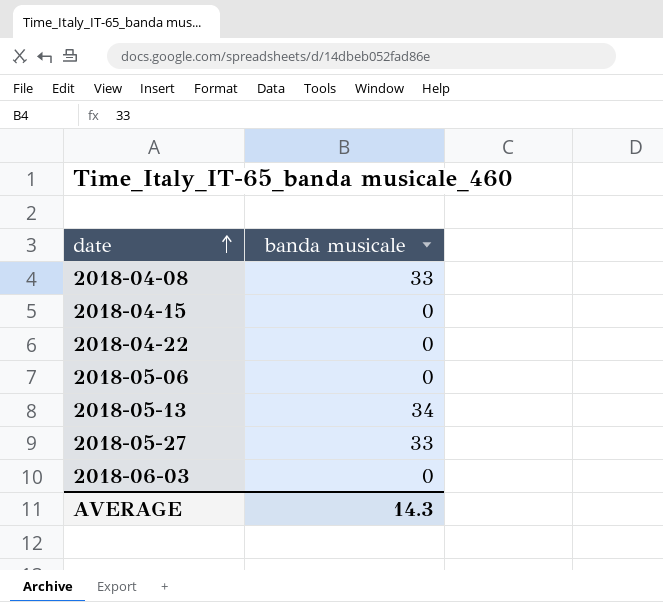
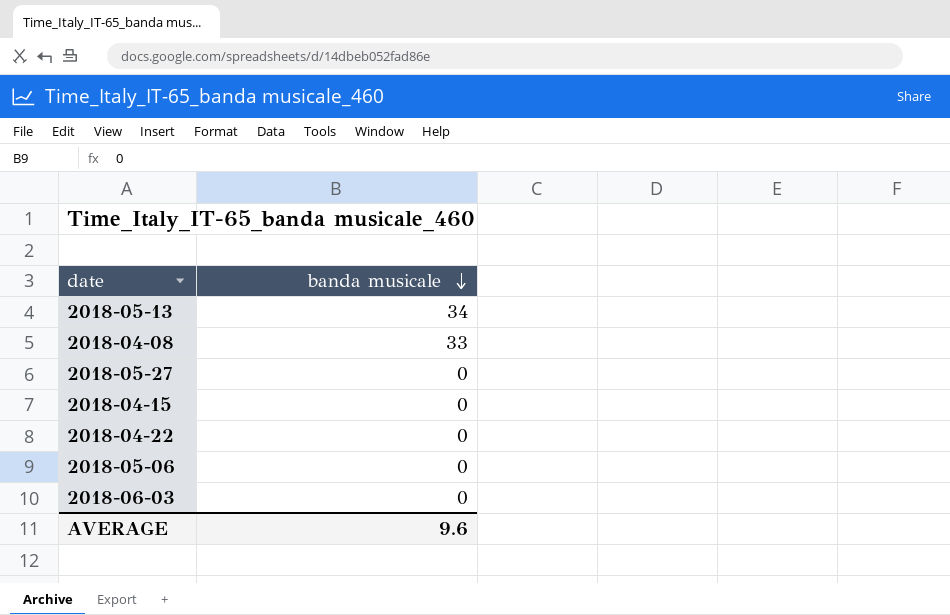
row order: date ascending -> banda musicale descending
2018-05-27 | banda musicale: 33 -> 0
AVERAGE | banda musicale: 14.3 -> 9.6

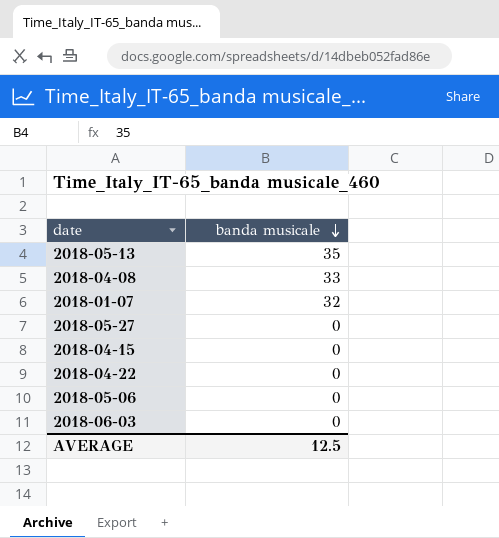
2018-05-13 | banda musicale: 34 -> 35
row 2018-01-07: none -> 32
AVERAGE | banda musicale: 9.6 -> 12.5

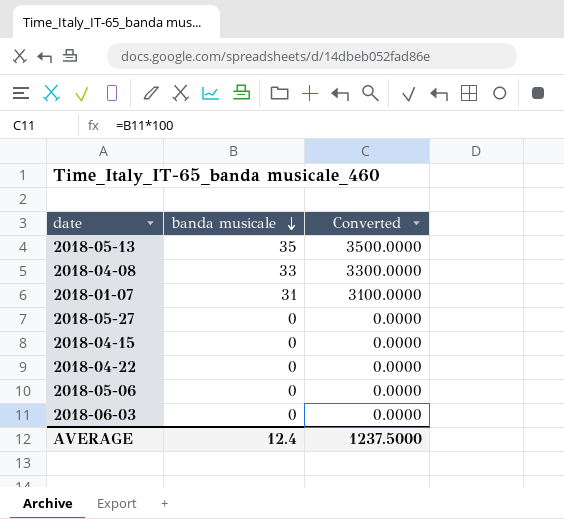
column Converted | formula: none -> [banda musicale] * 100
2018-01-07 | banda musicale: 32 -> 31
AVERAGE | banda musicale: 12.5 -> 12.4

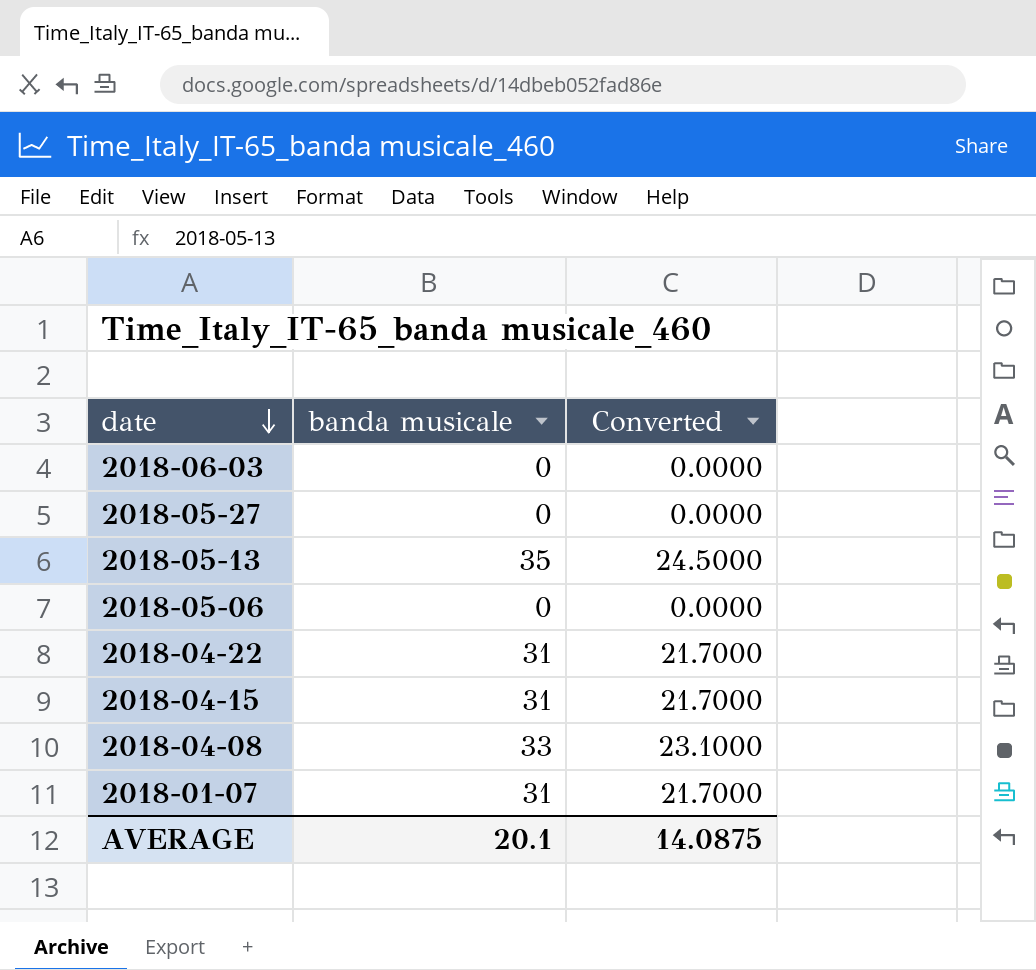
row order: banda musicale descending -> date descending
column Converted | formula: [banda musicale] * 100 -> [banda musicale] * 0.7
2018-04-22 | banda musicale: 0 -> 31
2018-04-15 | banda musicale: 0 -> 31
AVERAGE | banda musicale: 12.4 -> 20.1
AVERAGE | Converted: 1237.5000 -> 14.0875

